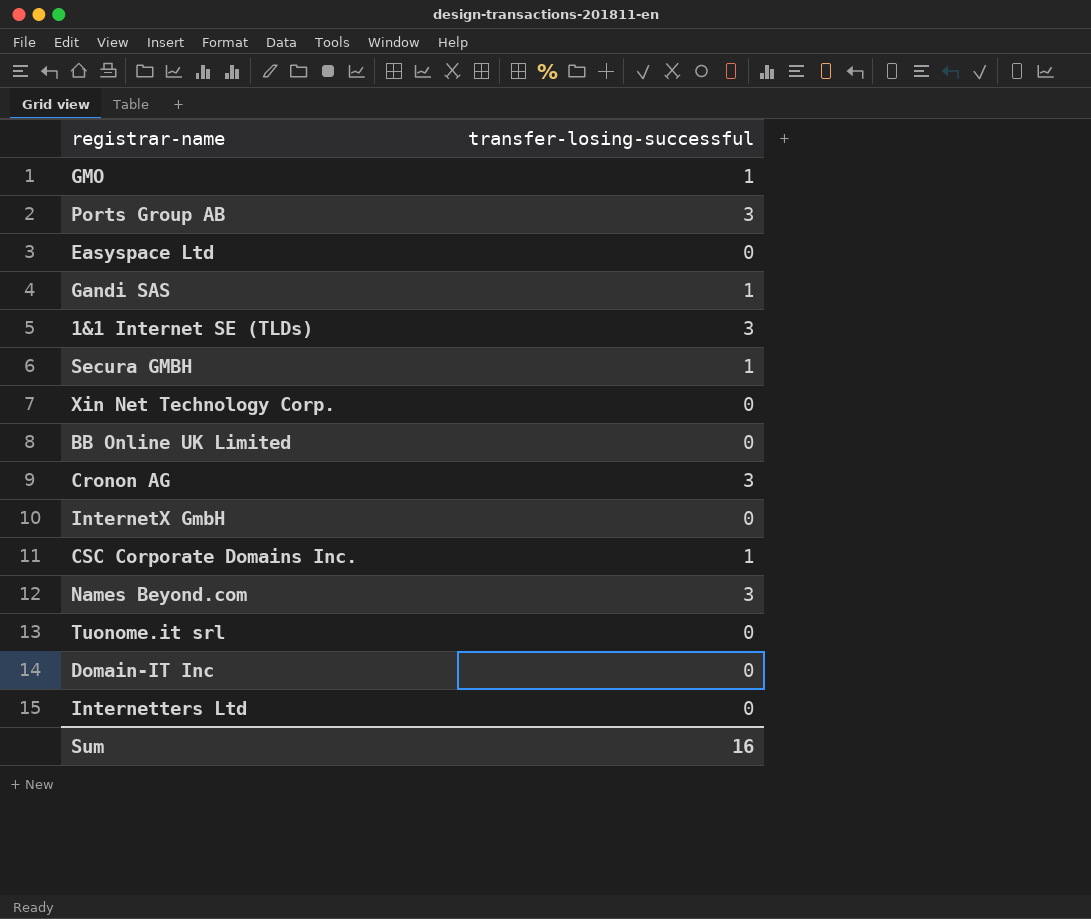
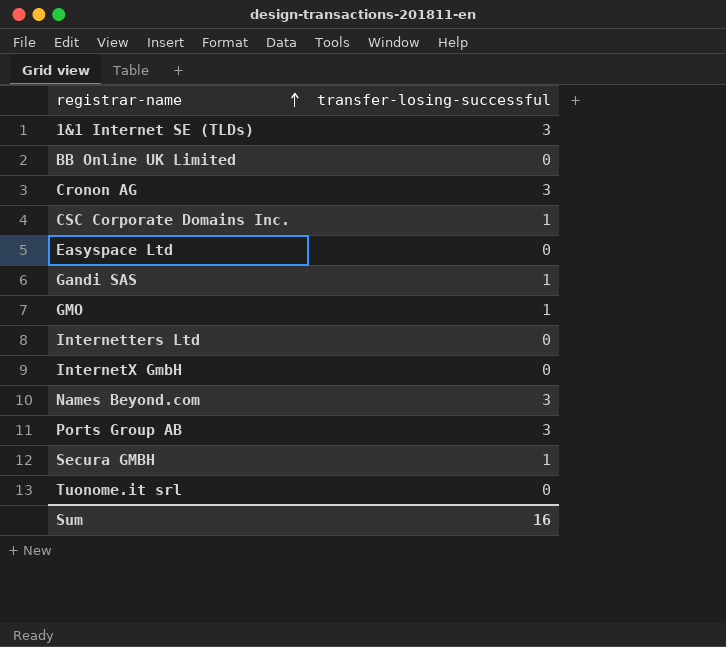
row order: none -> registrar-name ascending
row Xin Net Technology Corp.: 0 -> none
row Domain-IT Inc: 0 -> none

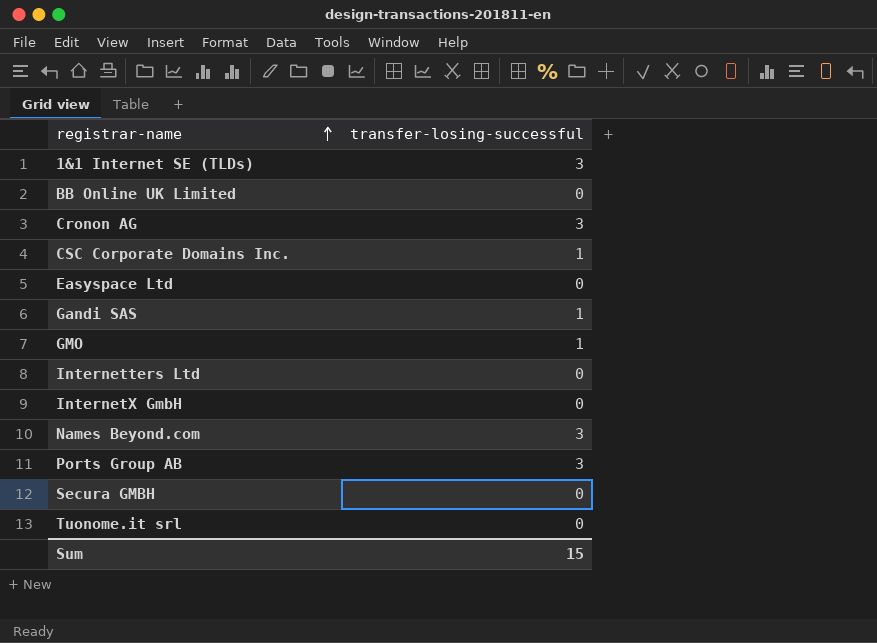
Secura GMBH | transfer-losing-successful: 1 -> 0
Sum | transfer-losing-successful: 16 -> 15

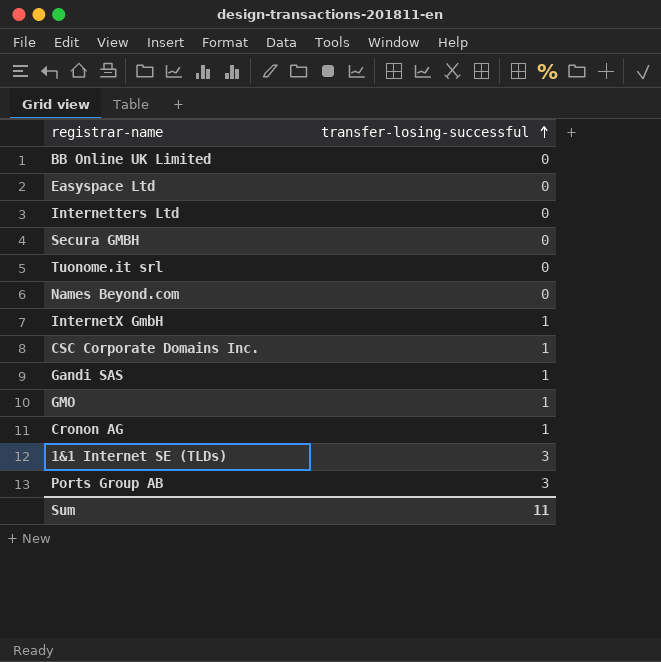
row order: registrar-name ascending -> transfer-losing-successful ascending
Names Beyond.com | transfer-losing-successful: 3 -> 0
InternetX GmbH | transfer-losing-successful: 0 -> 1
Cronon AG | transfer-losing-successful: 3 -> 1
Sum | transfer-losing-successful: 15 -> 11

